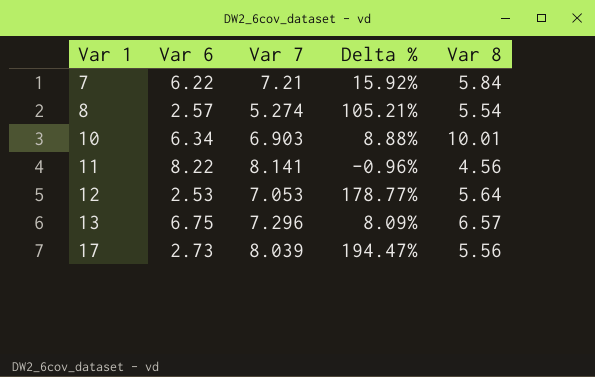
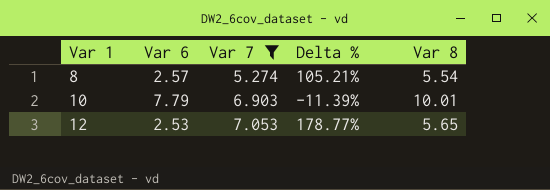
filter: none -> Var 7 <= 7.053
10 | Var 6: 6.34 -> 7.79
10 | Delta %: 8.88% -> -11.39%
12 | Var 8: 5.64 -> 5.65

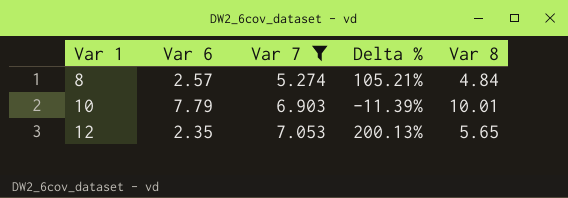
8 | Var 8: 5.54 -> 4.84
12 | Var 6: 2.53 -> 2.35
12 | Delta %: 178.77% -> 200.13%

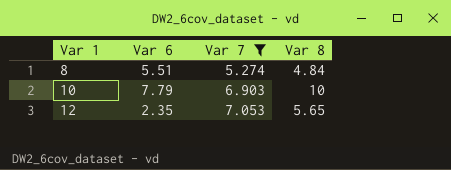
column Delta % | formula: ([Var 7] - [Var 6]) / [Var 6] -> none
8 | Var 6: 2.57 -> 5.51
10 | Var 8: 10.01 -> 10

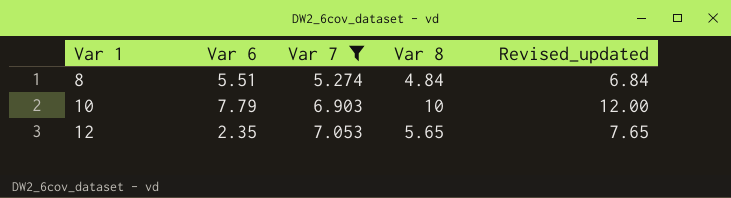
column Revised_updated | formula: none -> [Var 8] + 2

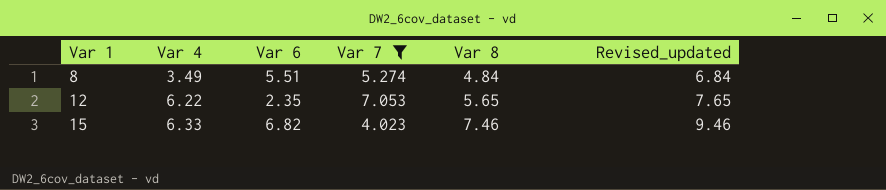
column Var 4 | position: none -> 2
row 10: 7.79 | 6.903 | 10 | 12.00 -> none
row 15: none -> 6.33 | 6.82 | 4.023 | 7.46 | 9.46

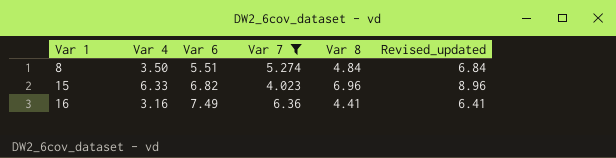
row 12: 6.22 | 2.35 | 7.053 | 5.65 | 7.65 -> none
8 | Var 4: 3.49 -> 3.50
15 | Var 8: 7.46 -> 6.96
15 | Revised_updated: 9.46 -> 8.96
row 16: none -> 3.16 | 7.49 | 6.36 | 4.41 | 6.41

